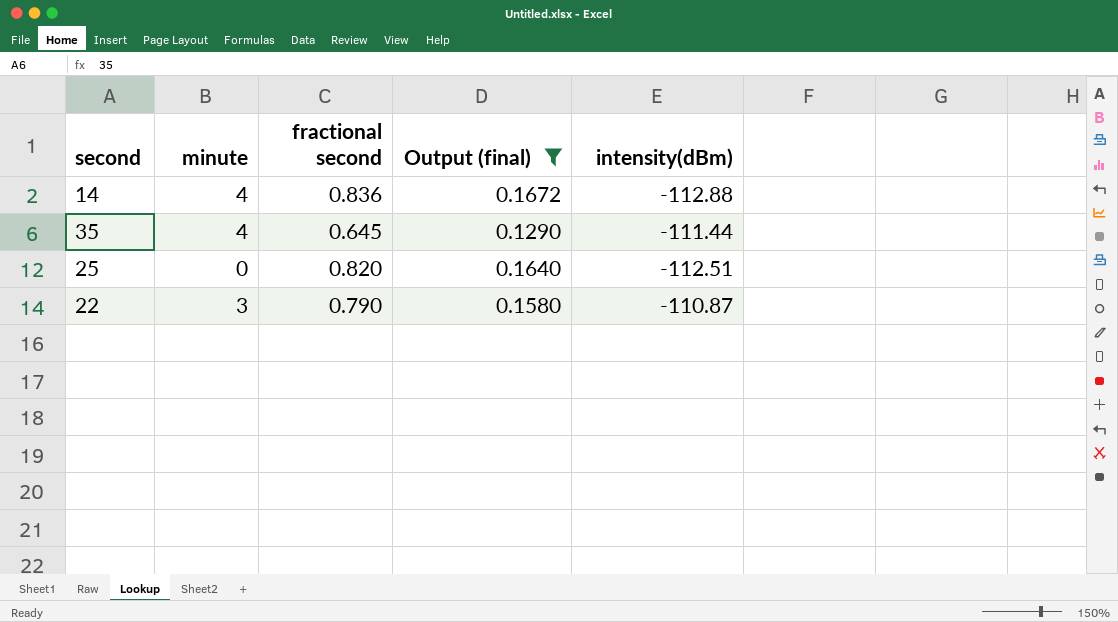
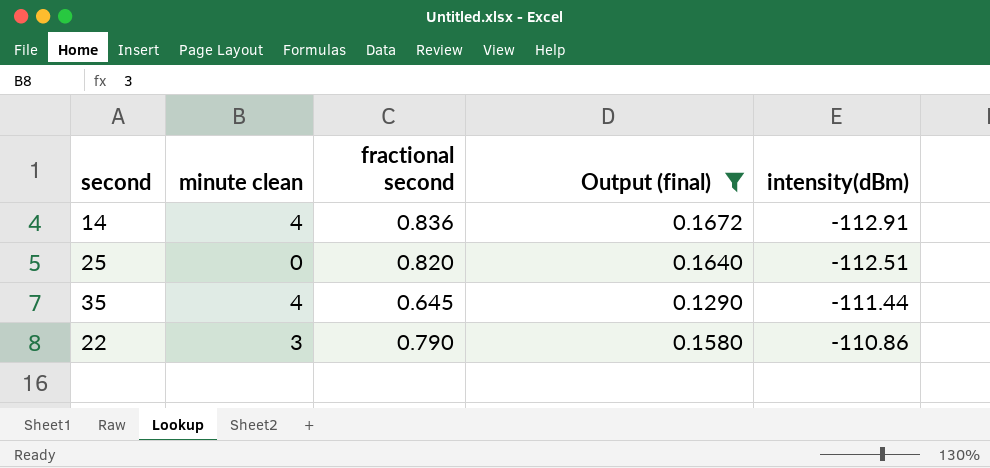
row order: none -> intensity(dBm) ascending
column name: minute -> minute clean
14 | intensity(dBm): -112.88 -> -112.91
22 | intensity(dBm): -110.87 -> -110.86

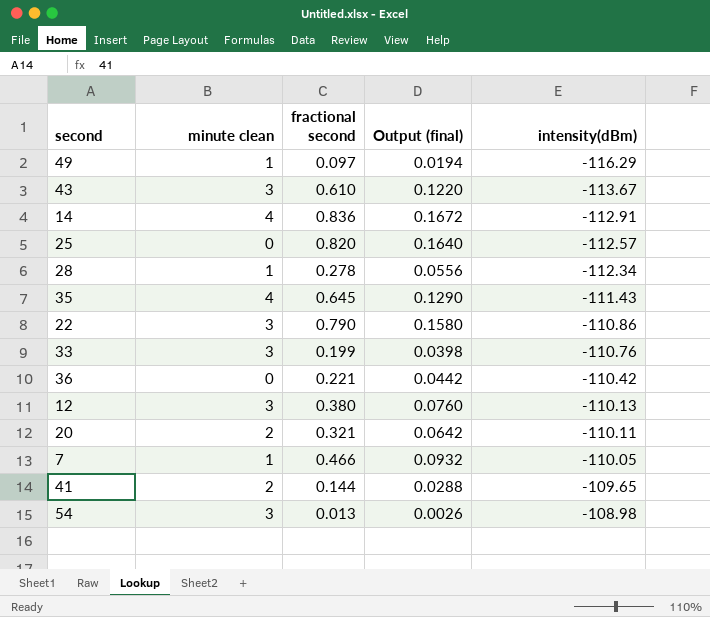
filter: Output (final) >= 0.1290 -> none
25 | intensity(dBm): -112.51 -> -112.57
35 | intensity(dBm): -111.44 -> -111.43

